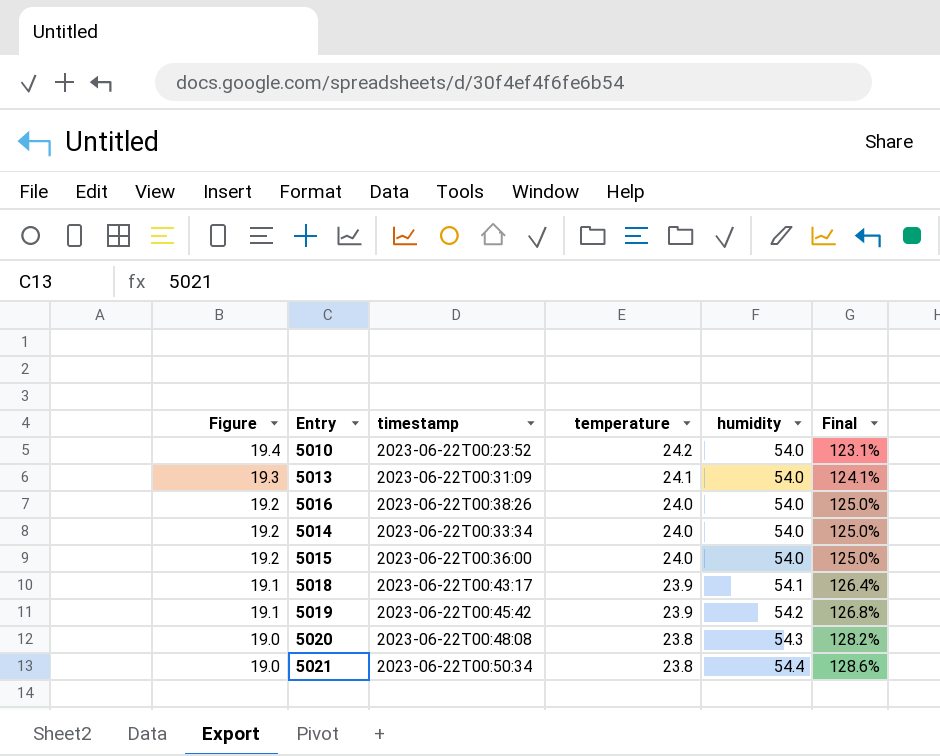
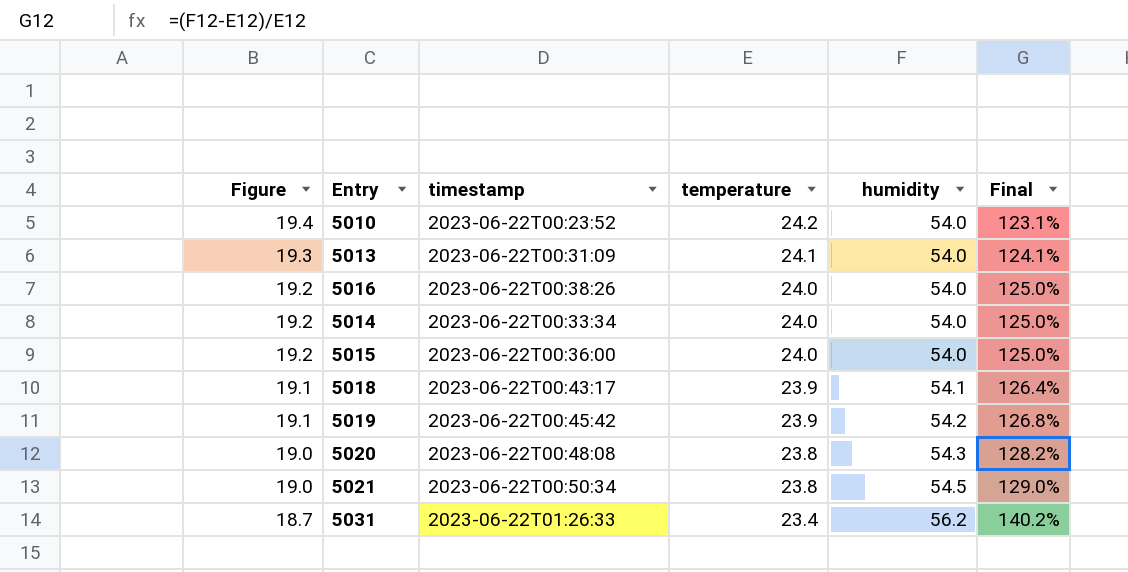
5021 | humidity: 54.4 -> 54.5
5021 | Final: 128.6% -> 129.0%
row 5031: none -> 18.7 | 2023-06-22T01:26:33 | 23.4 | 56.2 | 140.2%

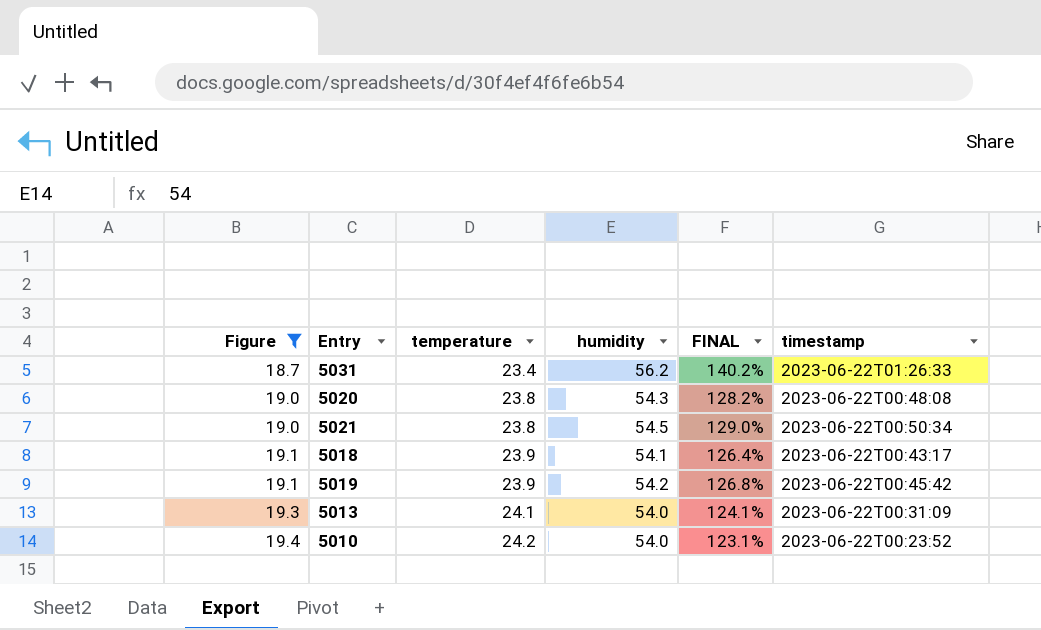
filter: none -> Figure != 19.2
row order: Figure descending -> Figure ascending
column name: Final -> FINAL
column timestamp | position: 3 -> 6

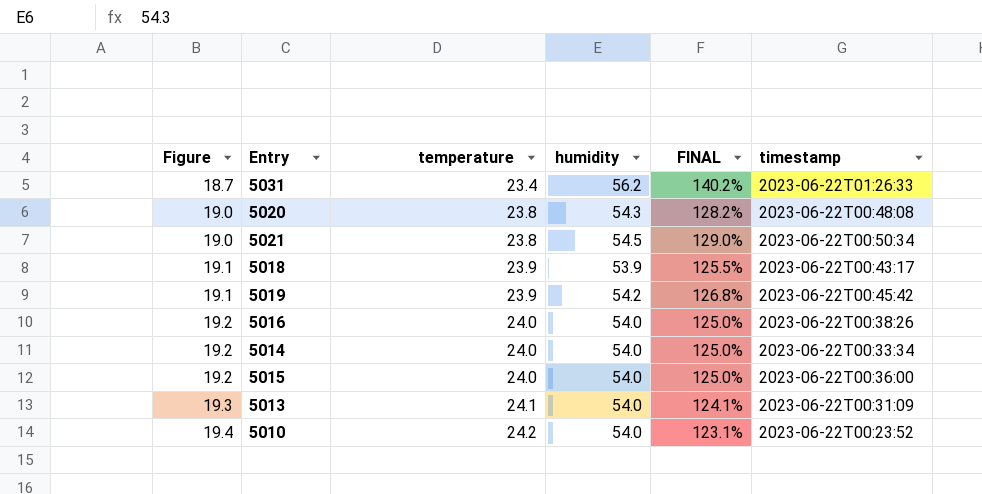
filter: Figure != 19.2 -> none
5018 | humidity: 54.1 -> 53.9
5018 | FINAL: 126.4% -> 125.5%

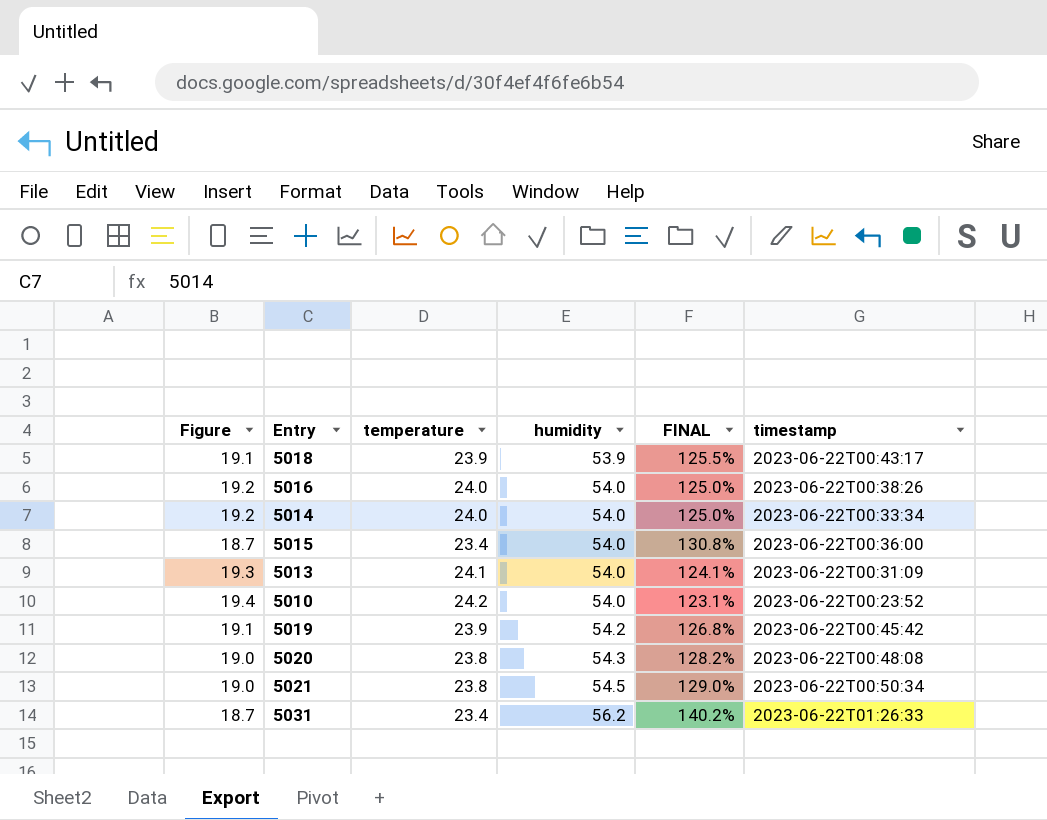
row order: Figure ascending -> humidity ascending
5015 | Figure: 19.2 -> 18.7
5015 | temperature: 24.0 -> 23.4
5015 | FINAL: 125.0% -> 130.8%

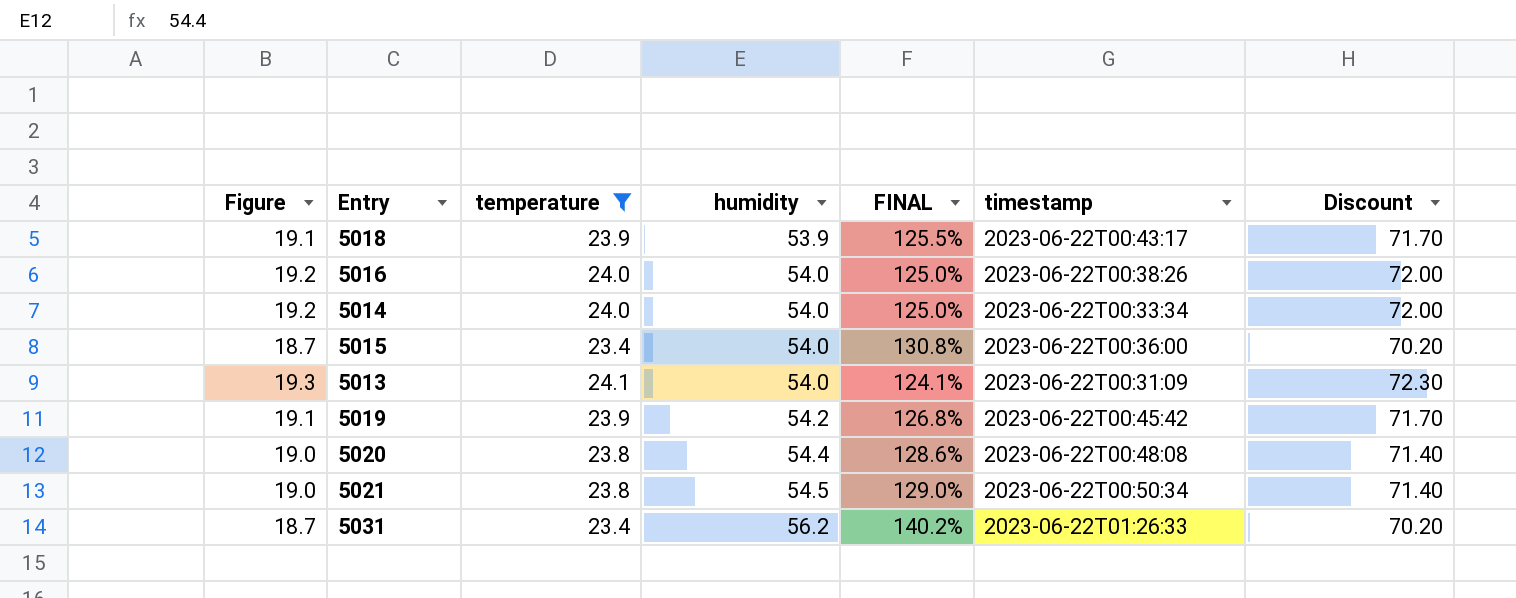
filter: none -> temperature != 24.2
column Discount | formula: none -> [temperature] * 3
5020 | humidity: 54.3 -> 54.4
5020 | FINAL: 128.2% -> 128.6%

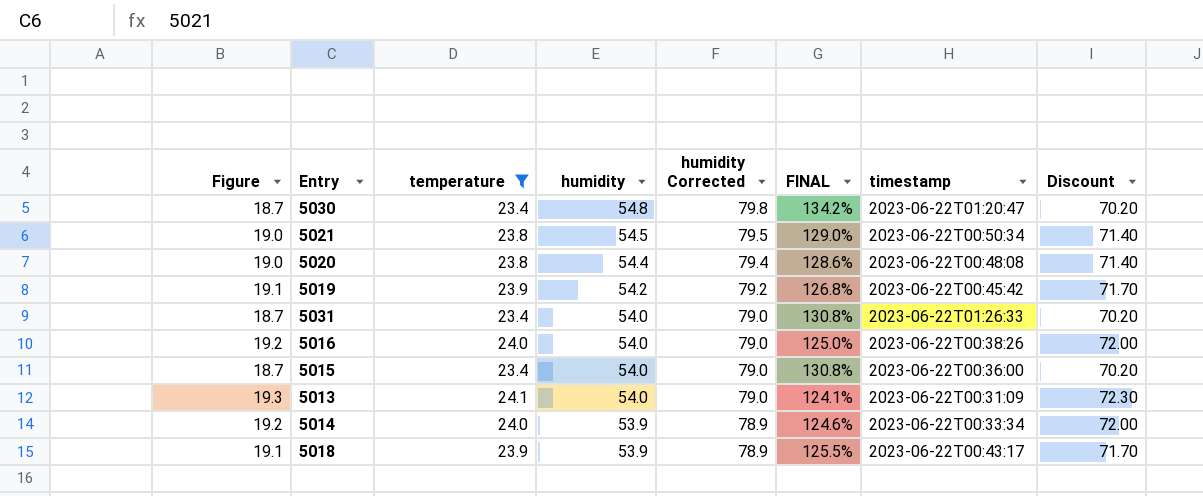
row order: humidity ascending -> humidity descending
column humidity Corrected | formula: none -> [humidity] + 25
row 5030: none -> 18.7 | 23.4 | 54.8 | 79.8 | 134.2% | 2023-06-22T01:20:47 | 70.20
5031 | humidity: 56.2 -> 54.0
5031 | FINAL: 140.2% -> 130.8%
5014 | humidity: 54.0 -> 53.9
5014 | FINAL: 125.0% -> 124.6%

